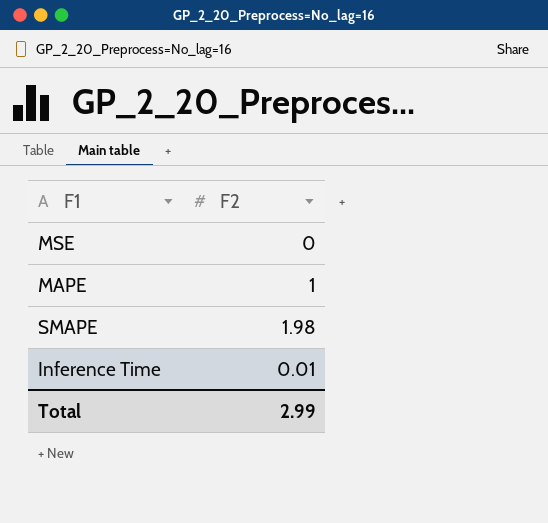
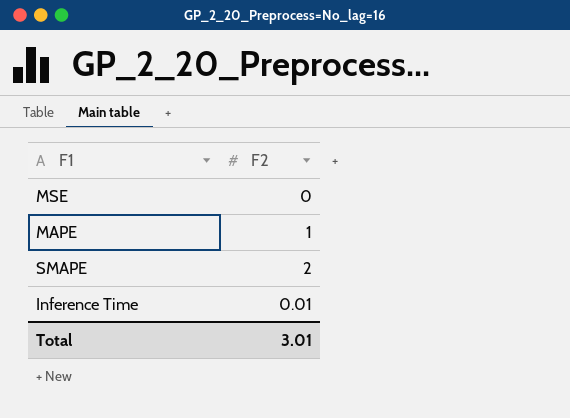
SMAPE | F2: 1.98 -> 2
Total | F2: 2.99 -> 3.01

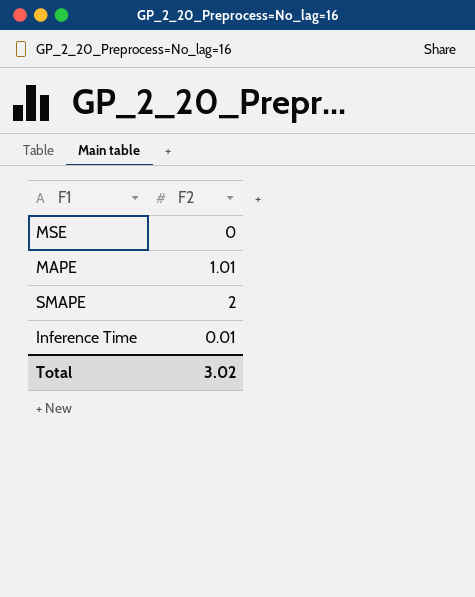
MAPE | F2: 1 -> 1.01
Total | F2: 3.01 -> 3.02

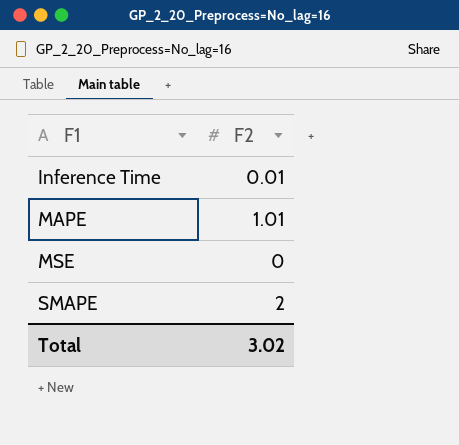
row order: none -> F1 ascending

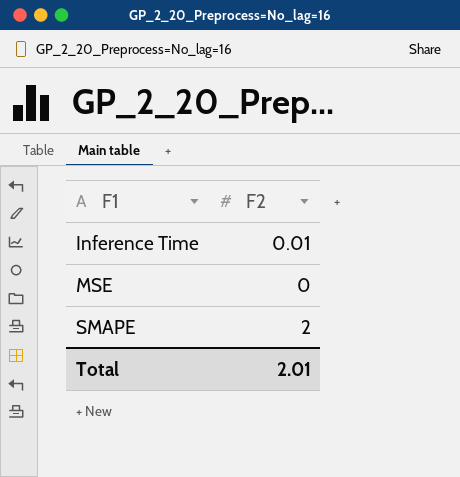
row MAPE: 1.01 -> none
Total | F2: 3.02 -> 2.01

